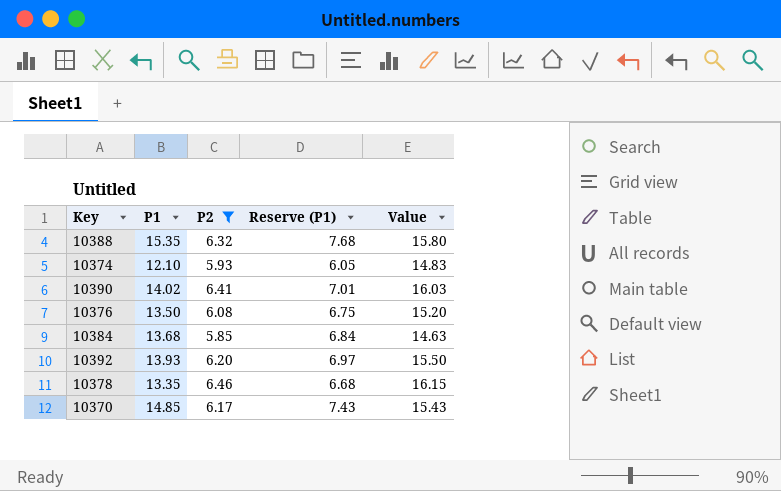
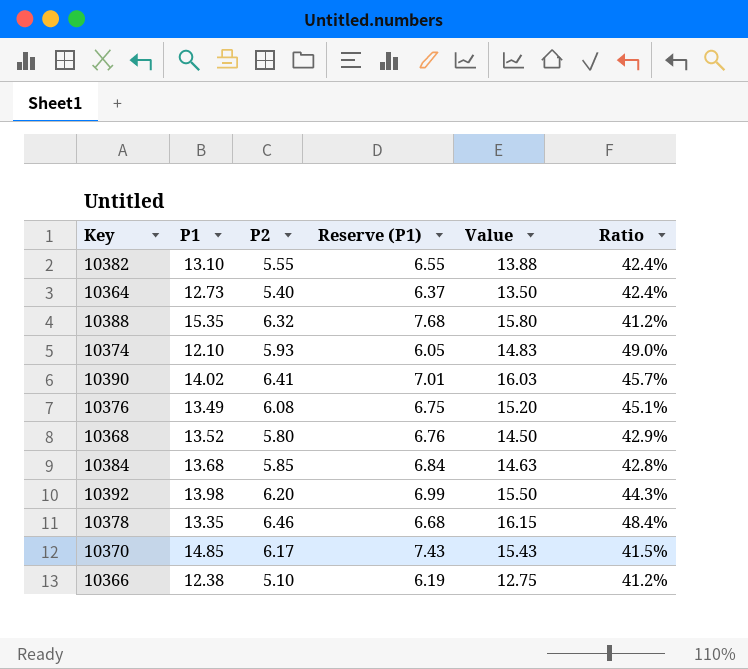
filter: P2 >= 5.85 -> none
column Ratio | formula: none -> [P2] / [P1]
10376 | P1: 13.50 -> 13.49
10392 | P1: 13.93 -> 13.98
10392 | Reserve (P1): 6.97 -> 6.99

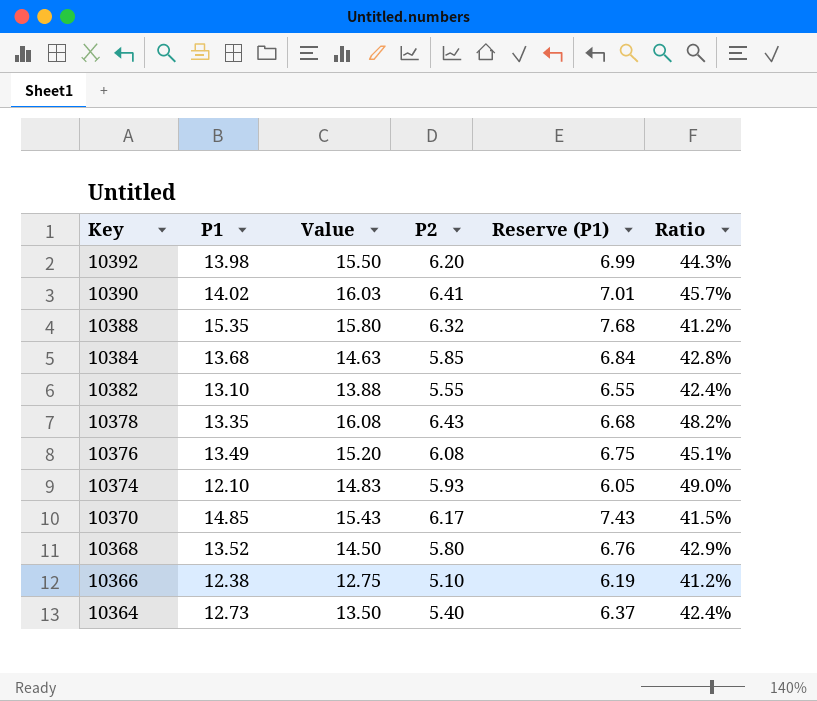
row order: none -> Key descending
column Value | position: 5 -> 3
10378 | Value: 16.15 -> 16.08
10378 | P2: 6.46 -> 6.43
10378 | Ratio: 48.4% -> 48.2%

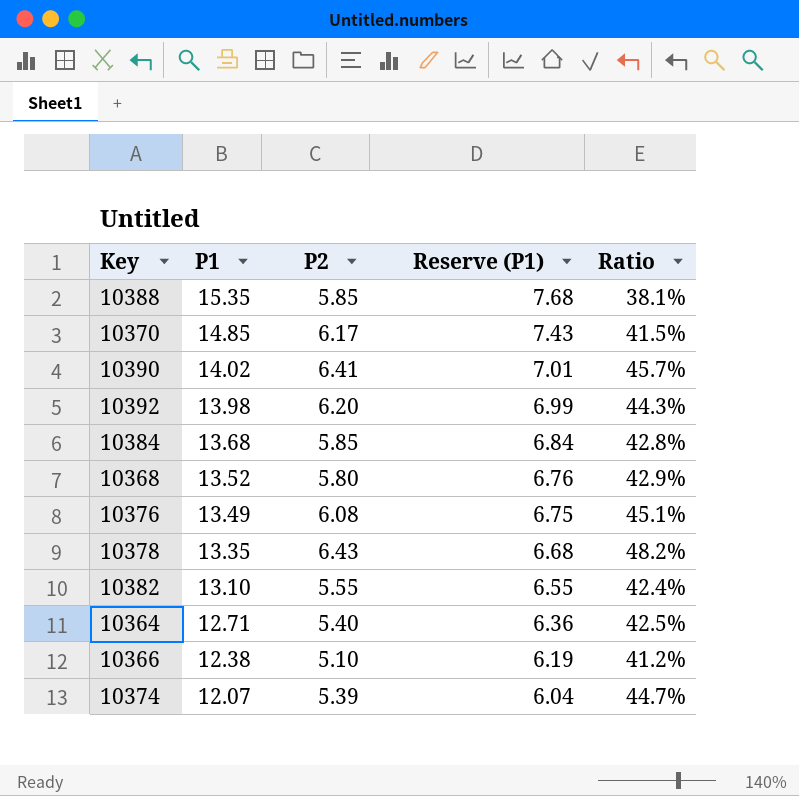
row order: Key descending -> P1 descending
column Value | formula: [P2] * 2.5 -> none
10388 | P2: 6.32 -> 5.85
10388 | Ratio: 41.2% -> 38.1%
10364 | P1: 12.73 -> 12.71
10364 | Reserve (P1): 6.37 -> 6.36
10364 | Ratio: 42.4% -> 42.5%
10374 | P1: 12.10 -> 12.07
10374 | P2: 5.93 -> 5.39
10374 | Reserve (P1): 6.05 -> 6.04
10374 | Ratio: 49.0% -> 44.7%

